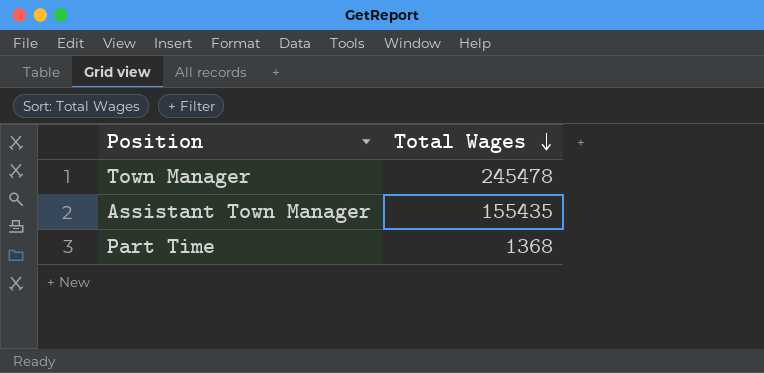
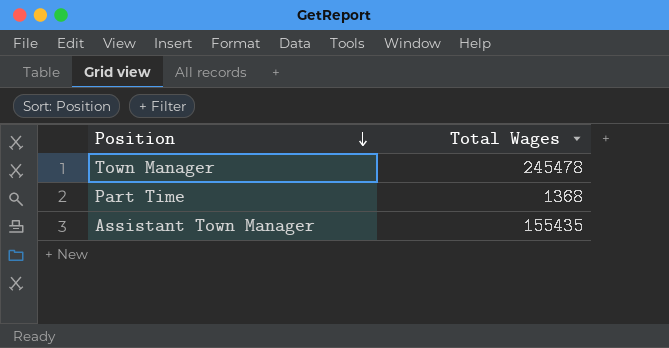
row order: Total Wages descending -> Position descending

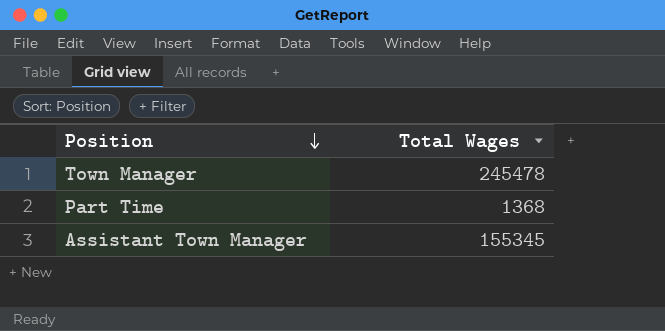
Assistant Town Manager | Total Wages: 155435 -> 155345

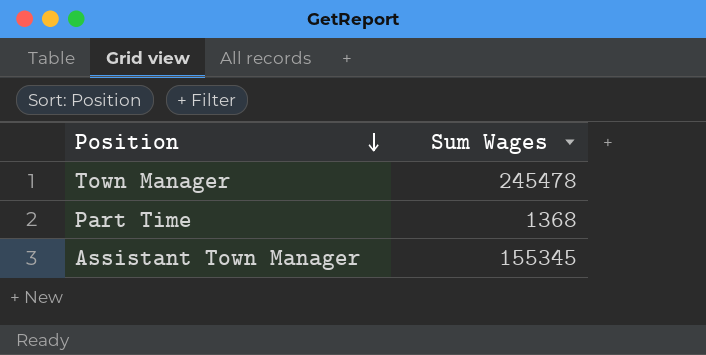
column name: Total Wages -> Sum Wages

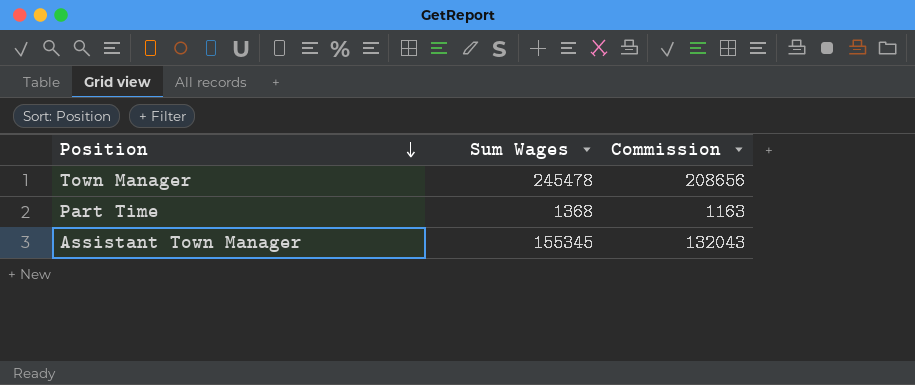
column Commission | formula: none -> [Sum Wages] * 0.85

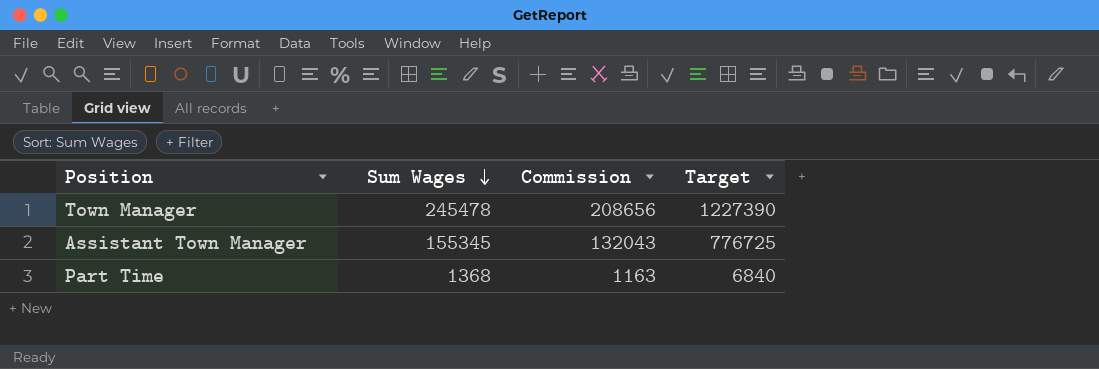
row order: Position descending -> Sum Wages descending
column Target | formula: none -> [Sum Wages] * 5

